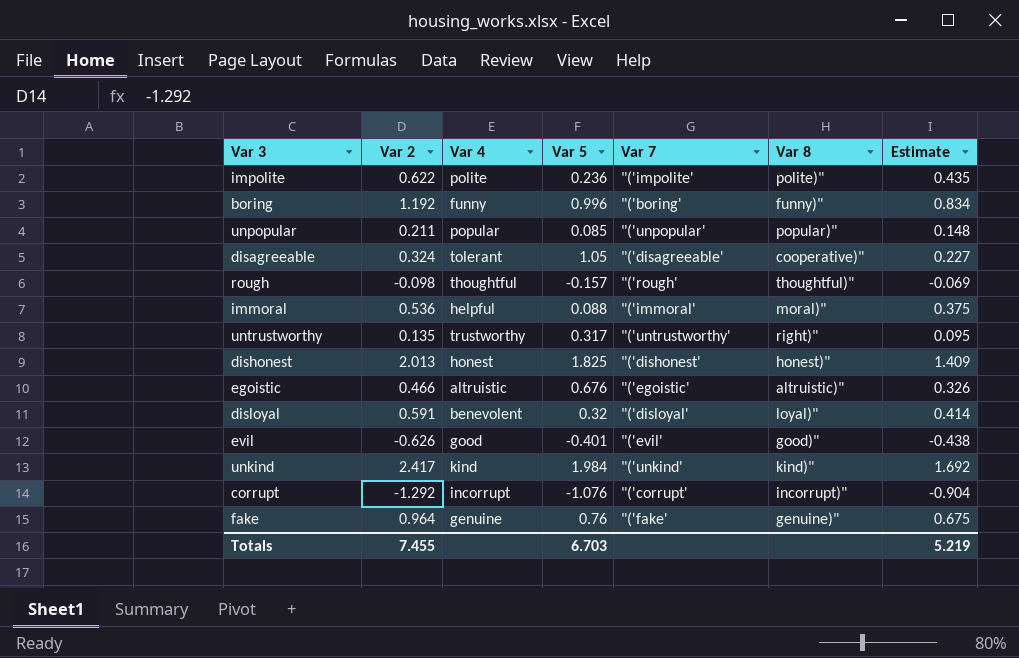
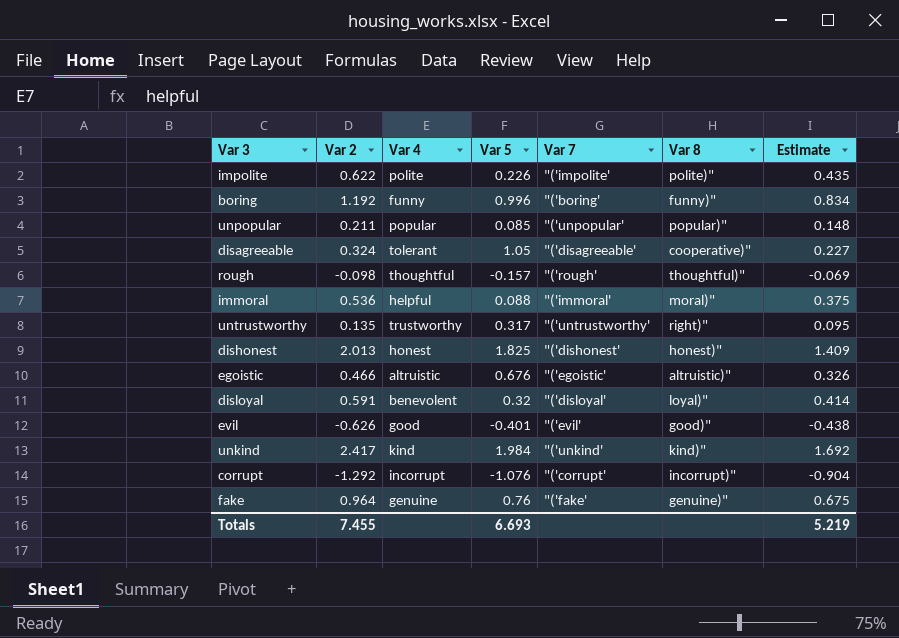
impolite | Var 5: 0.236 -> 0.226
Totals | Var 5: 6.703 -> 6.693

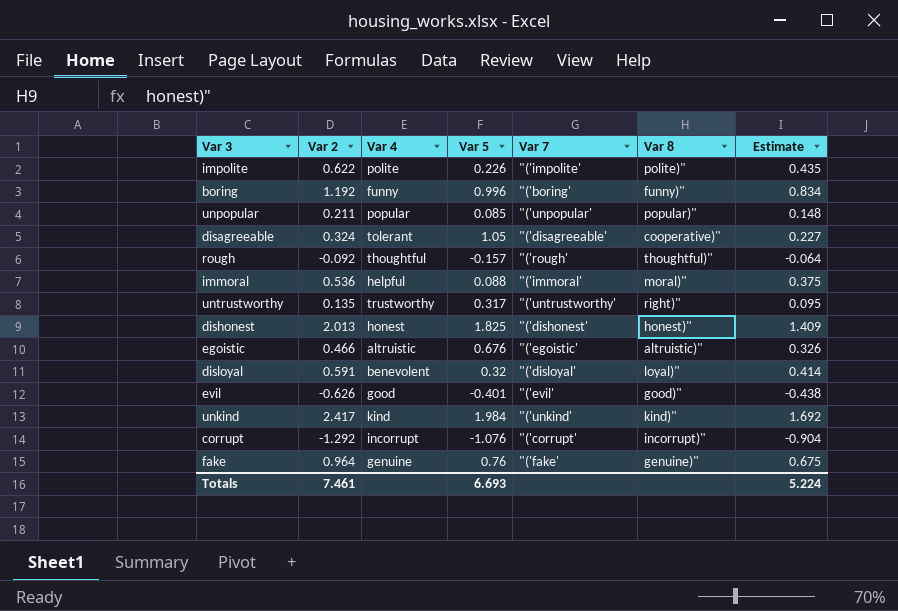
rough | Var 2: -0.098 -> -0.092
rough | Estimate: -0.069 -> -0.064
Totals | Var 2: 7.455 -> 7.461
Totals | Estimate: 5.219 -> 5.224

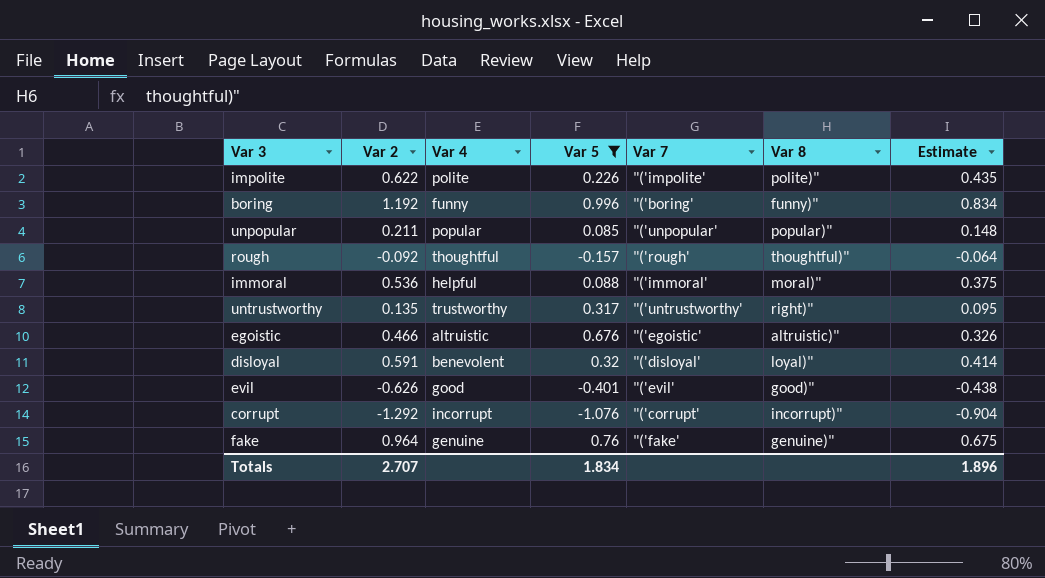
filter: none -> Var 5 <= 0.996
Totals | Var 2: 7.461 -> 2.707
Totals | Var 5: 6.693 -> 1.834
Totals | Estimate: 5.224 -> 1.896

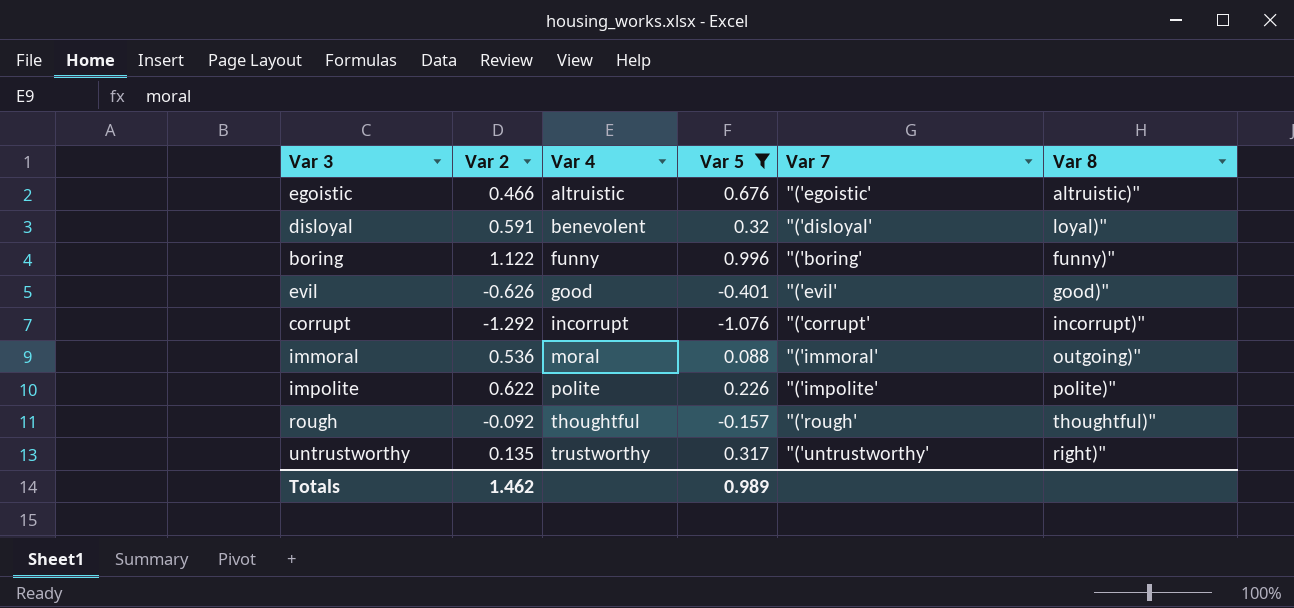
row order: none -> Var 4 ascending
column Estimate | formula: [Var 2] * 0.7 -> none
row unpopular: 0.211 | popular | 0.085 | "('unpopular' | popular)" | 0.148 -> none
row fake: 0.964 | genuine | 0.76 | "('fake' | genuine)" | 0.675 -> none
boring | Var 2: 1.192 -> 1.122
immoral | Var 4: helpful -> moral
immoral | Var 8: moral)" -> outgoing)"
Totals | Var 2: 2.707 -> 1.462
Totals | Var 5: 1.834 -> 0.989

